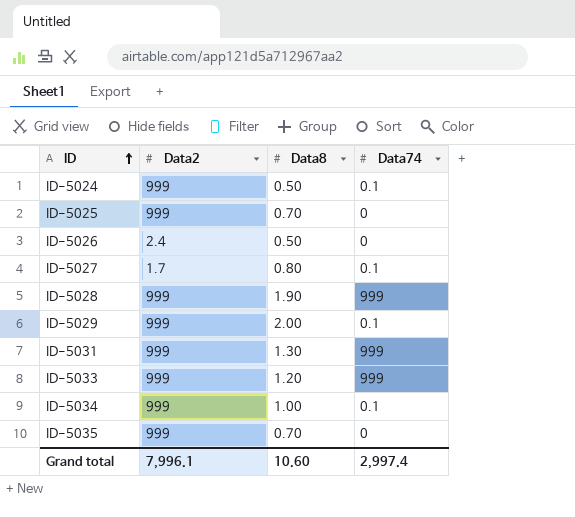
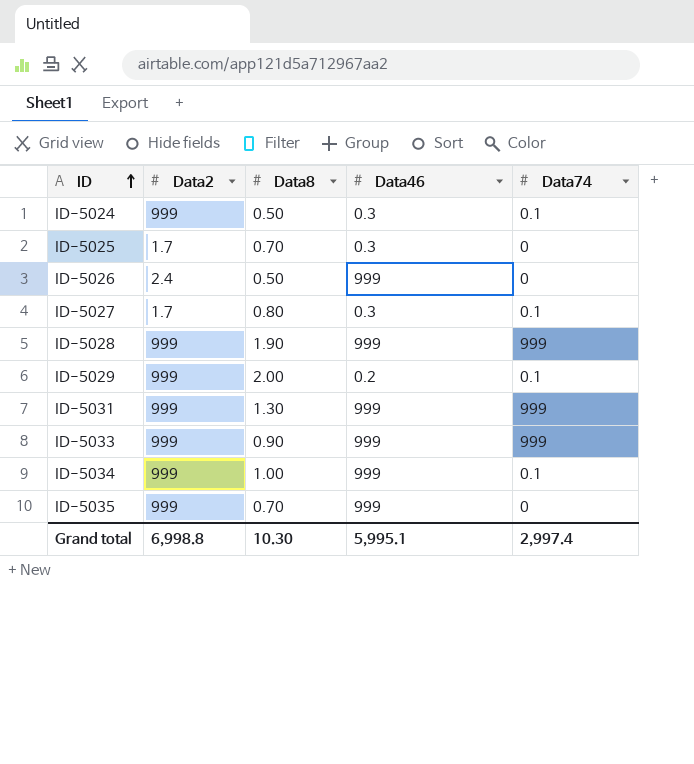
column Data46 | position: none -> 4
ID-5025 | Data2: 999 -> 1.7
ID-5033 | Data8: 1.20 -> 0.90
Grand total | Data2: 7,996.1 -> 6,998.8
Grand total | Data8: 10.60 -> 10.30

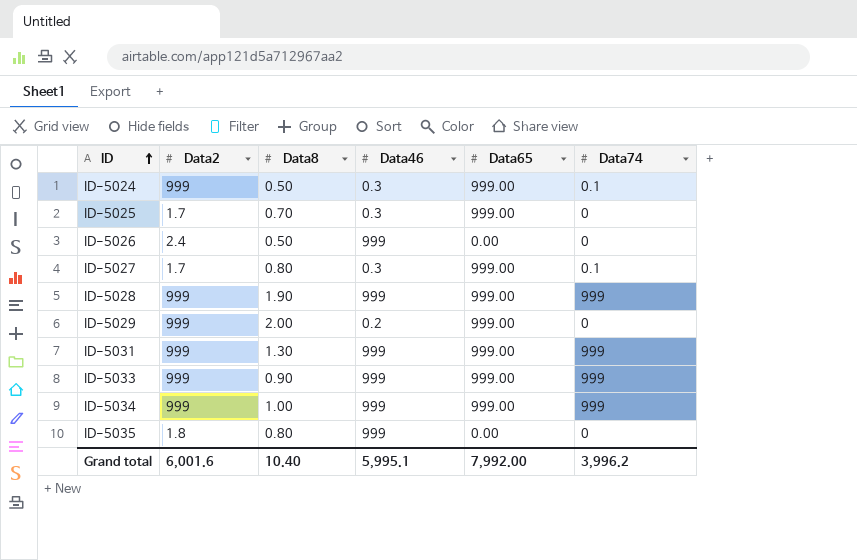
column Data65 | position: none -> 5
ID-5029 | Data74: 0.1 -> 0
ID-5034 | Data74: 0.1 -> 999
ID-5035 | Data2: 999 -> 1.8
ID-5035 | Data8: 0.70 -> 0.80
Grand total | Data2: 6,998.8 -> 6,001.6
Grand total | Data8: 10.30 -> 10.40
Grand total | Data74: 2,997.4 -> 3,996.2

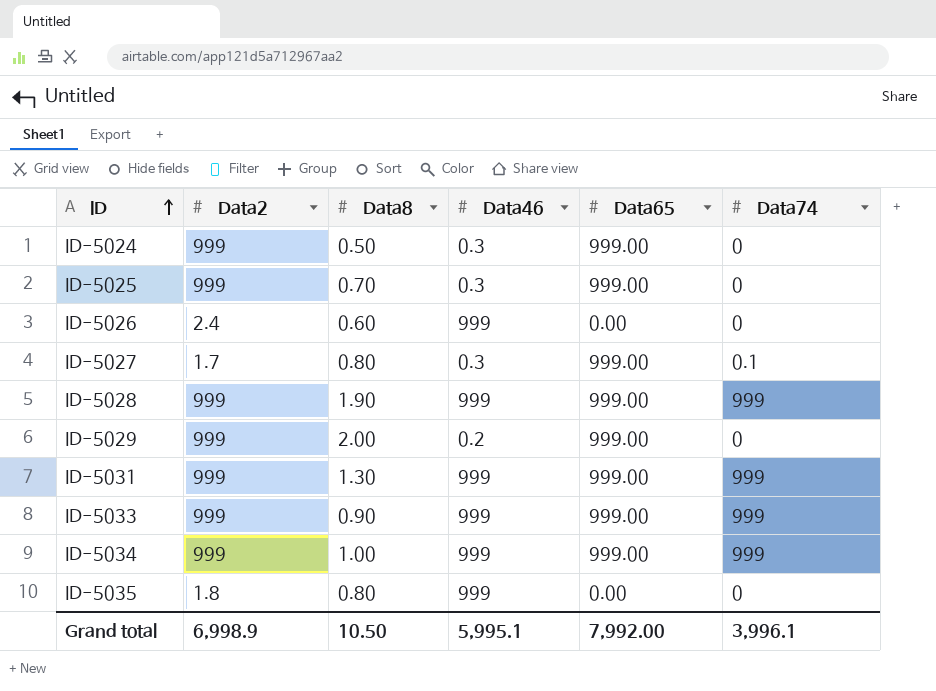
ID-5024 | Data74: 0.1 -> 0
ID-5025 | Data2: 1.7 -> 999
ID-5026 | Data8: 0.50 -> 0.60
Grand total | Data2: 6,001.6 -> 6,998.9
Grand total | Data8: 10.40 -> 10.50
Grand total | Data74: 3,996.2 -> 3,996.1

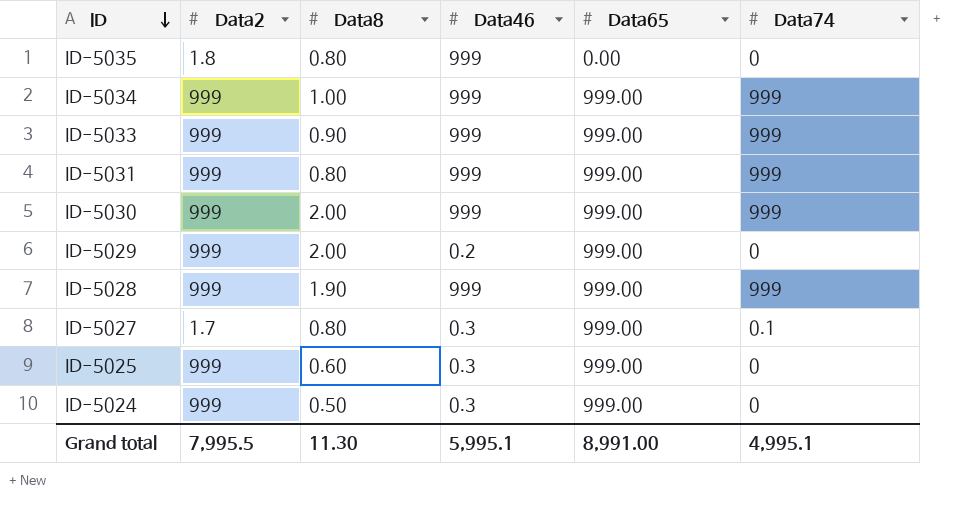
row order: ID ascending -> ID descending
row ID-5026: 2.4 | 0.60 | 999 | 0.00 | 0 -> none
ID-5031 | Data8: 1.30 -> 0.80
row ID-5030: none -> 999 | 2.00 | 999 | 999.00 | 999
ID-5025 | Data8: 0.70 -> 0.60
Grand total | Data2: 6,998.9 -> 7,995.5
Grand total | Data8: 10.50 -> 11.30
Grand total | Data65: 7,992.00 -> 8,991.00
Grand total | Data74: 3,996.1 -> 4,995.1

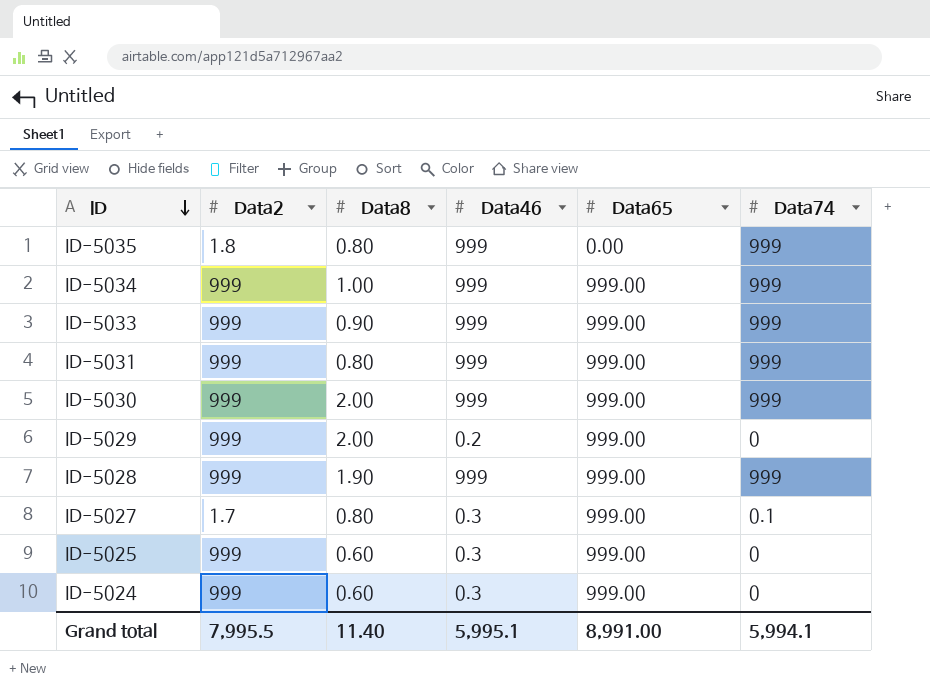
ID-5035 | Data74: 0 -> 999
ID-5024 | Data8: 0.50 -> 0.60
Grand total | Data8: 11.30 -> 11.40
Grand total | Data74: 4,995.1 -> 5,994.1

